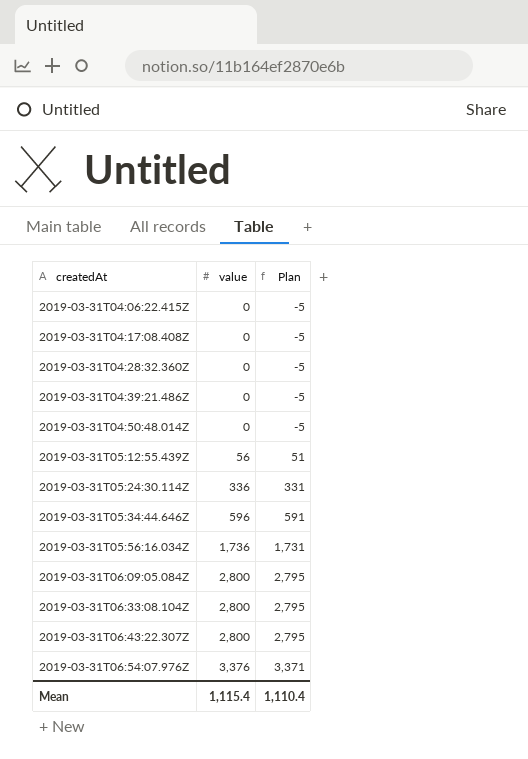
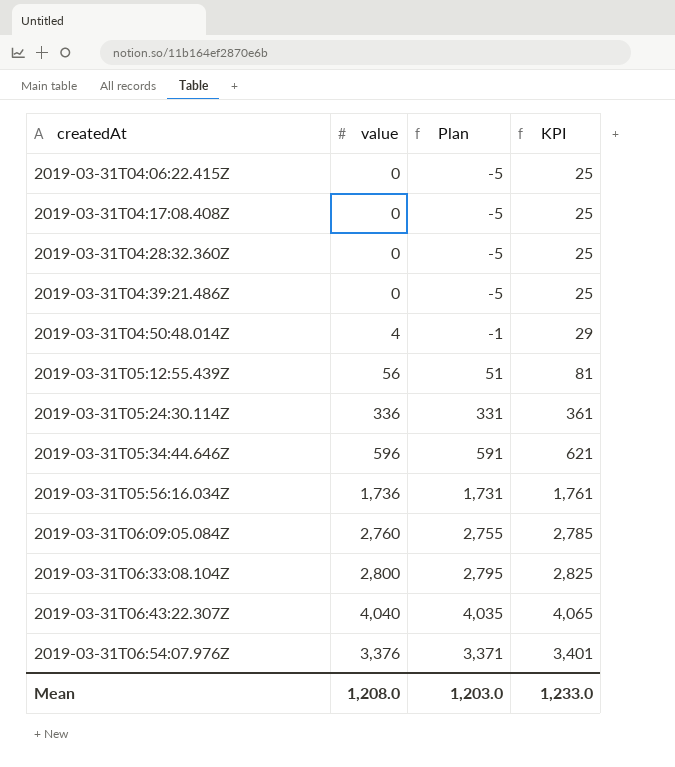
column KPI | formula: none -> [value] + 25
2019-03-31T04:50:48.014Z | value: 0 -> 4
2019-03-31T04:50:48.014Z | Plan: -5 -> -1
2019-03-31T06:09:05.084Z | value: 2,800 -> 2,760
2019-03-31T06:09:05.084Z | Plan: 2,795 -> 2,755
2019-03-31T06:43:22.307Z | value: 2,800 -> 4,040
2019-03-31T06:43:22.307Z | Plan: 2,795 -> 4,035
Mean | value: 1,115.4 -> 1,208.0
Mean | Plan: 1,110.4 -> 1,203.0

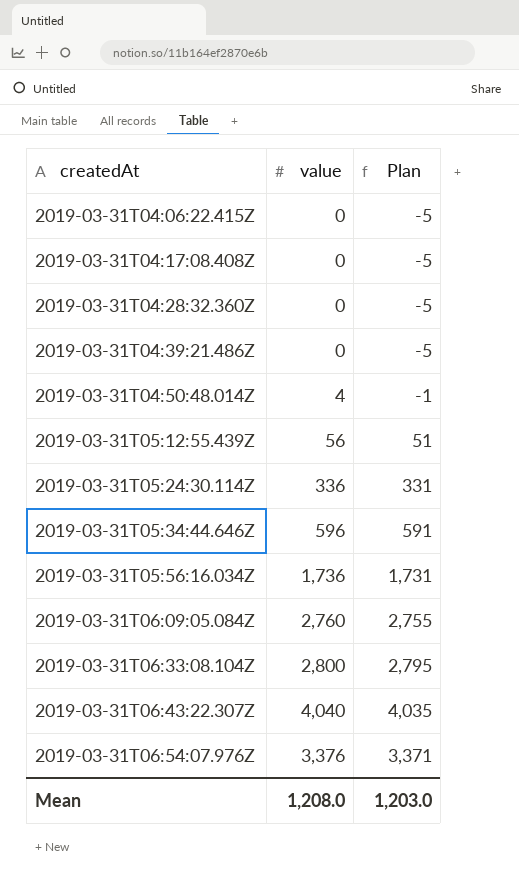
column KPI | formula: [value] + 25 -> none

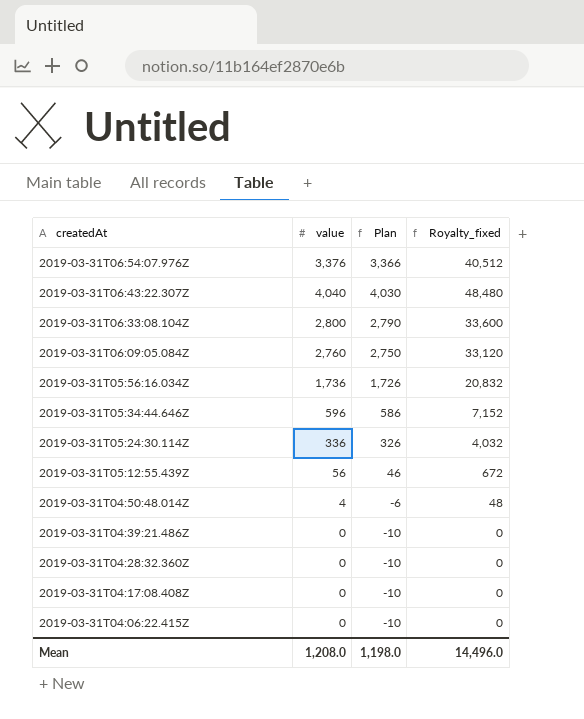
row order: createdAt ascending -> createdAt descending
column Plan | formula: [value] - 5 -> [value] - 10
column Royalty_fixed | formula: none -> [value] * 12
Mean | Plan: 1,203.0 -> 1,198.0

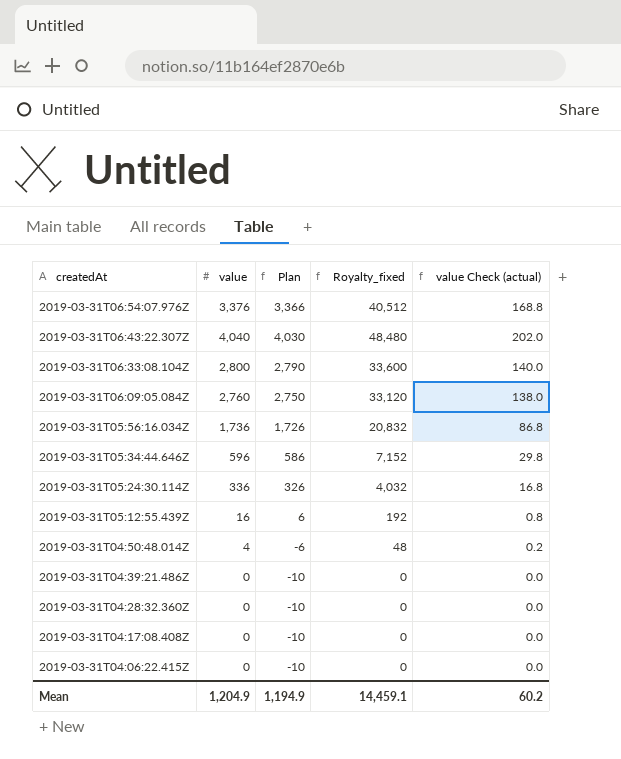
column value Check (actual) | formula: none -> [value] * 0.05
2019-03-31T05:12:55.439Z | value: 56 -> 16
2019-03-31T05:12:55.439Z | Plan: 46 -> 6
2019-03-31T05:12:55.439Z | Royalty_fixed: 672 -> 192
Mean | value: 1,208.0 -> 1,204.9
Mean | Plan: 1,198.0 -> 1,194.9
Mean | Royalty_fixed: 14,496.0 -> 14,459.1

